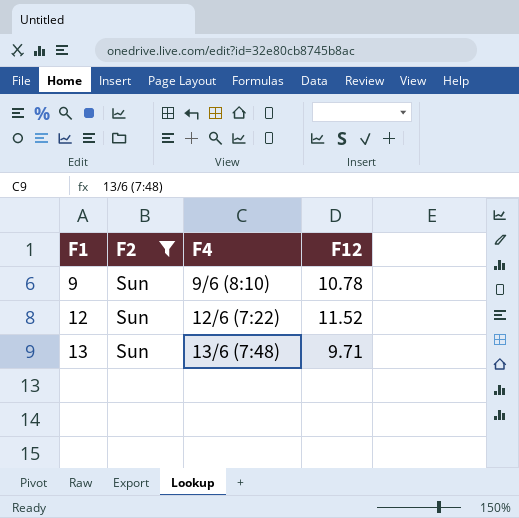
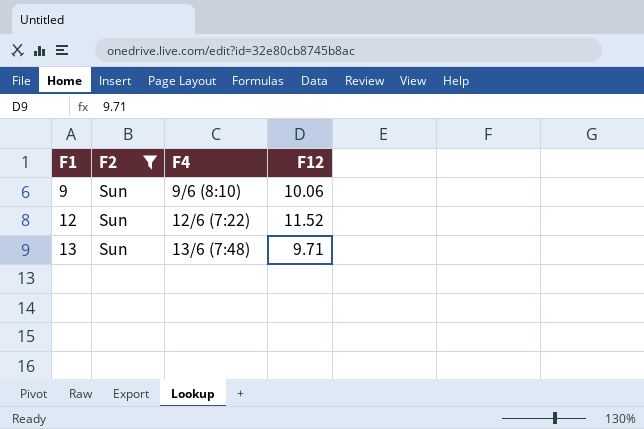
9 | F12: 10.78 -> 10.06

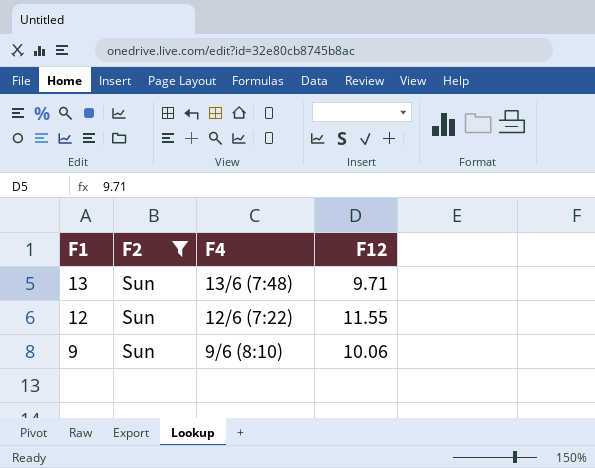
row order: F1 ascending -> F1 descending
12 | F12: 11.52 -> 11.55

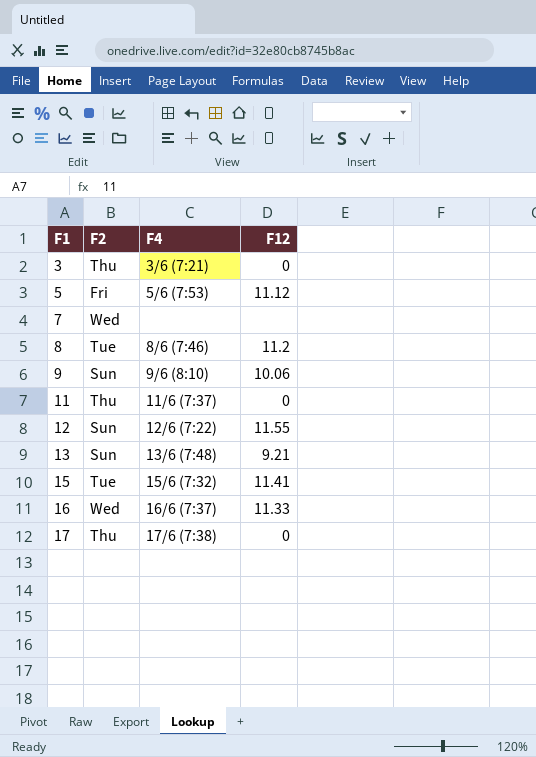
filter: F2 = Sun -> none
row order: F1 descending -> F1 ascending
13 | F12: 9.71 -> 9.21

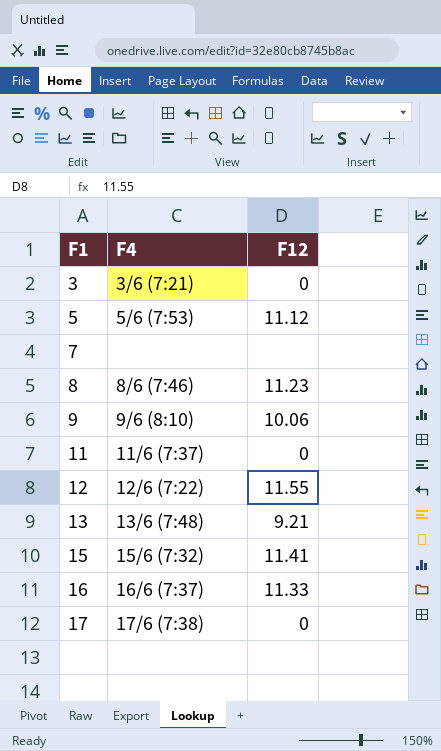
column F2 | position: 2 -> none
8 | F12: 11.2 -> 11.23

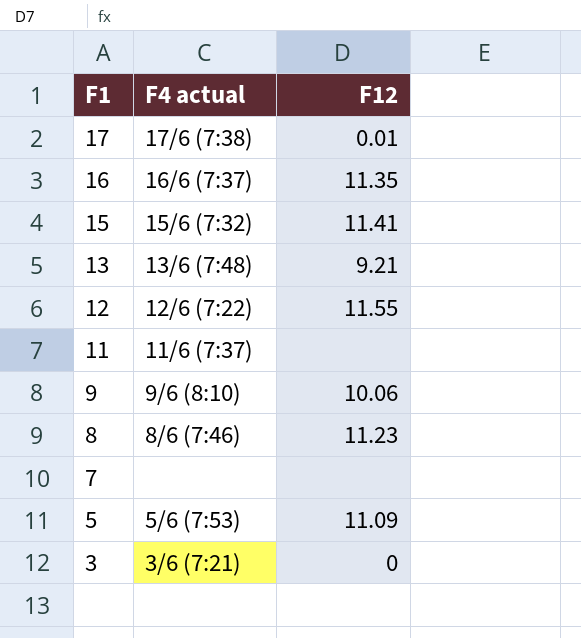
row order: F1 ascending -> F1 descending
column name: F4 -> F4 actual
17 | F12: 0 -> 0.01
16 | F12: 11.33 -> 11.35
11 | F12: 0 -> none
5 | F12: 11.12 -> 11.09

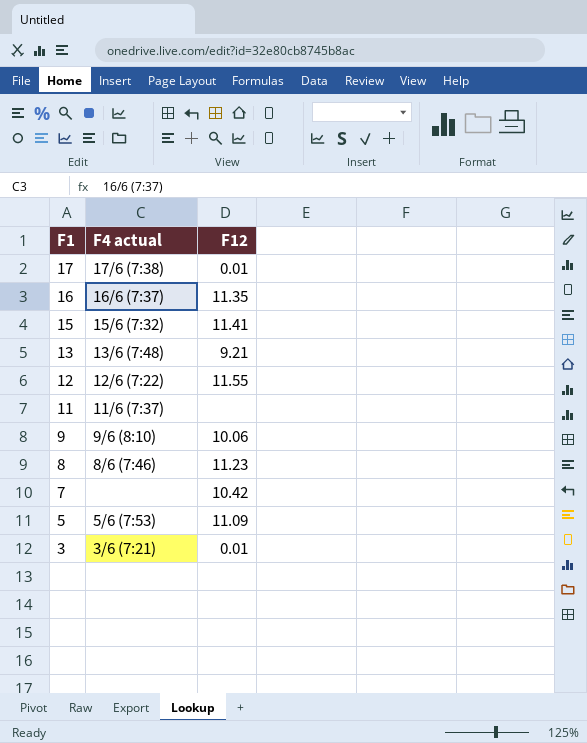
7 | F12: none -> 10.42
3 | F12: 0 -> 0.01

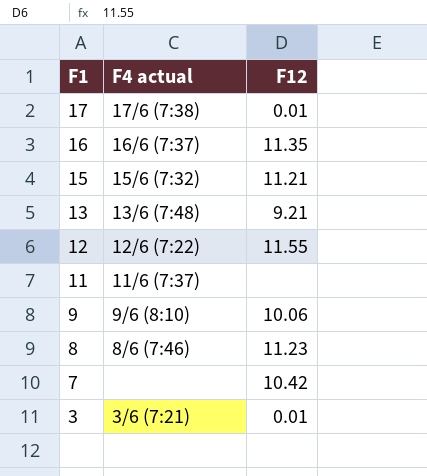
row 5: 5/6 (7:53) | 11.09 -> none
15 | F12: 11.41 -> 11.21

